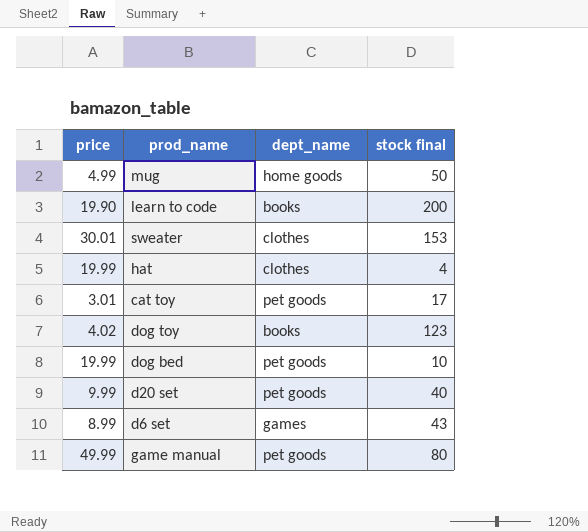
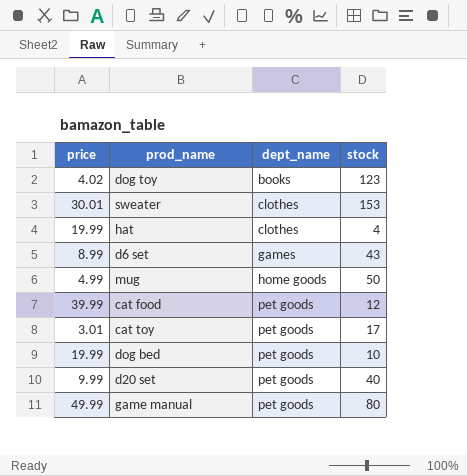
row order: none -> dept_name ascending
column name: stock final -> stock
row learn to code: 19.90 | books | 200 -> none
row cat food: none -> 39.99 | pet goods | 12

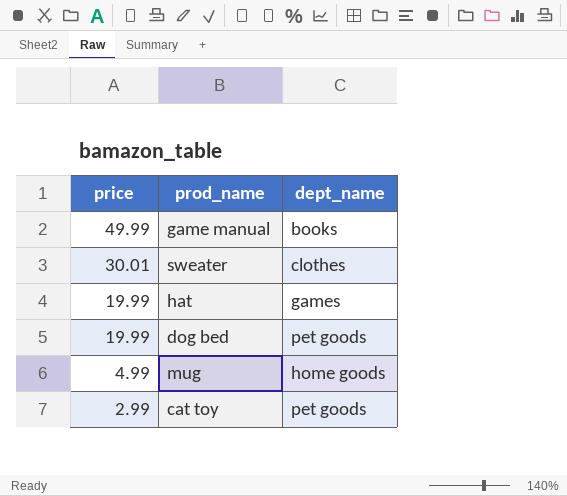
row order: dept_name ascending -> price descending
column stock | position: 4 -> none
row dog toy: 4.02 | books | 123 -> none
row d6 set: 8.99 | games | 43 -> none
row cat food: 39.99 | pet goods | 12 -> none
row d20 set: 9.99 | pet goods | 40 -> none
game manual | dept_name: pet goods -> books
hat | dept_name: clothes -> games
cat toy | price: 3.01 -> 2.99

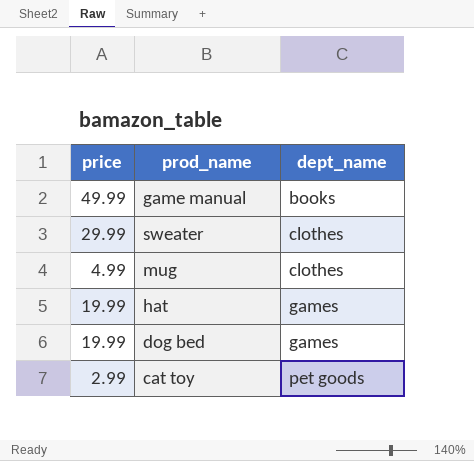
row order: price descending -> dept_name ascending
sweater | price: 30.01 -> 29.99
mug | dept_name: home goods -> clothes
dog bed | dept_name: pet goods -> games

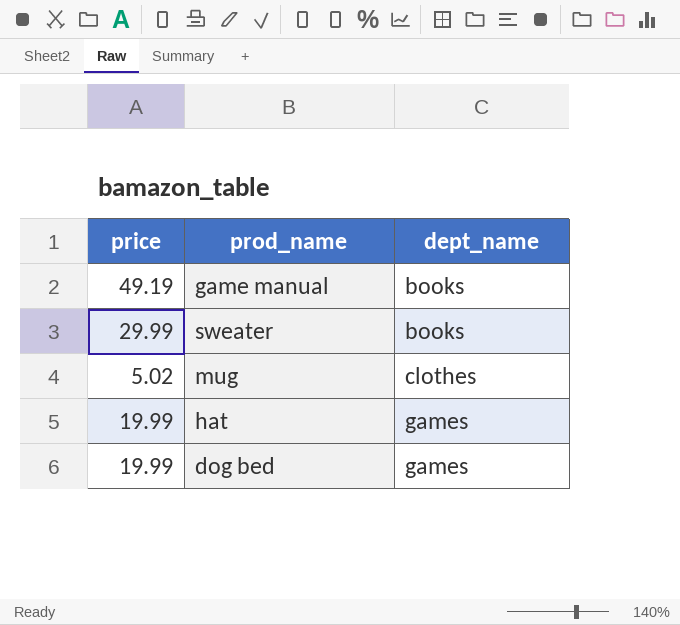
row cat toy: 2.99 | pet goods -> none
game manual | price: 49.99 -> 49.19
sweater | dept_name: clothes -> books
mug | price: 4.99 -> 5.02

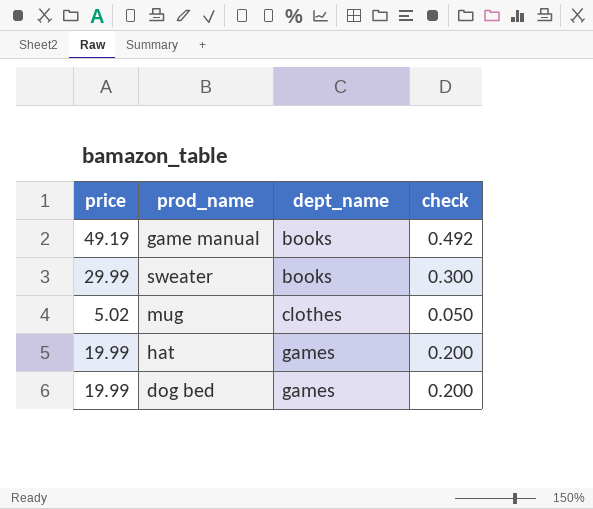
column check | formula: none -> [price] * 0.01

